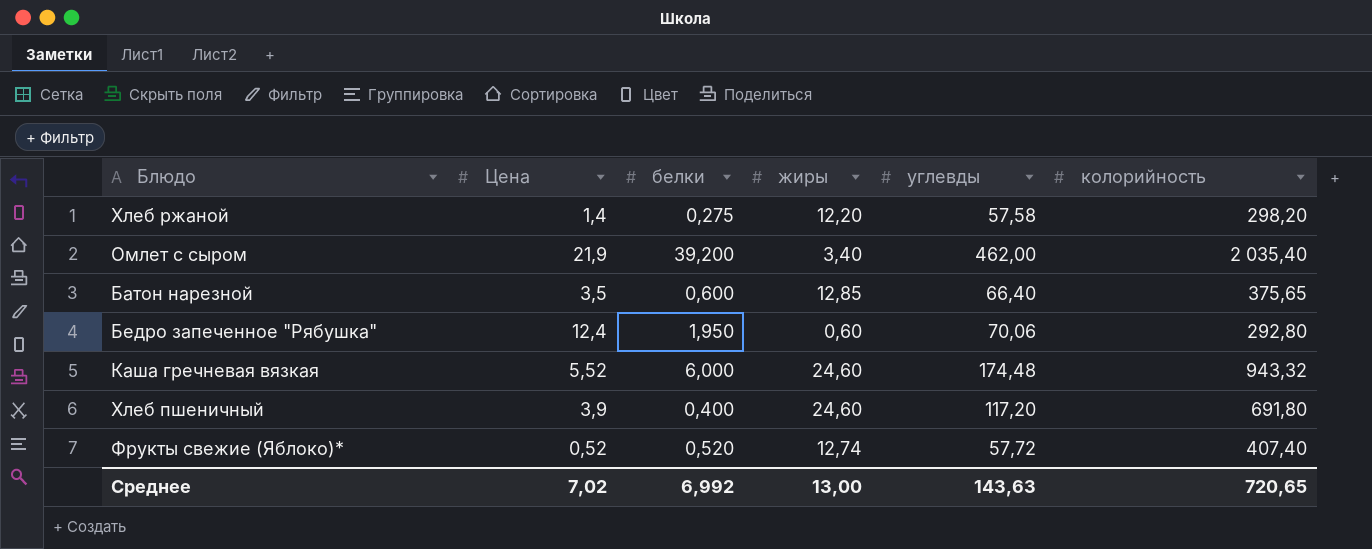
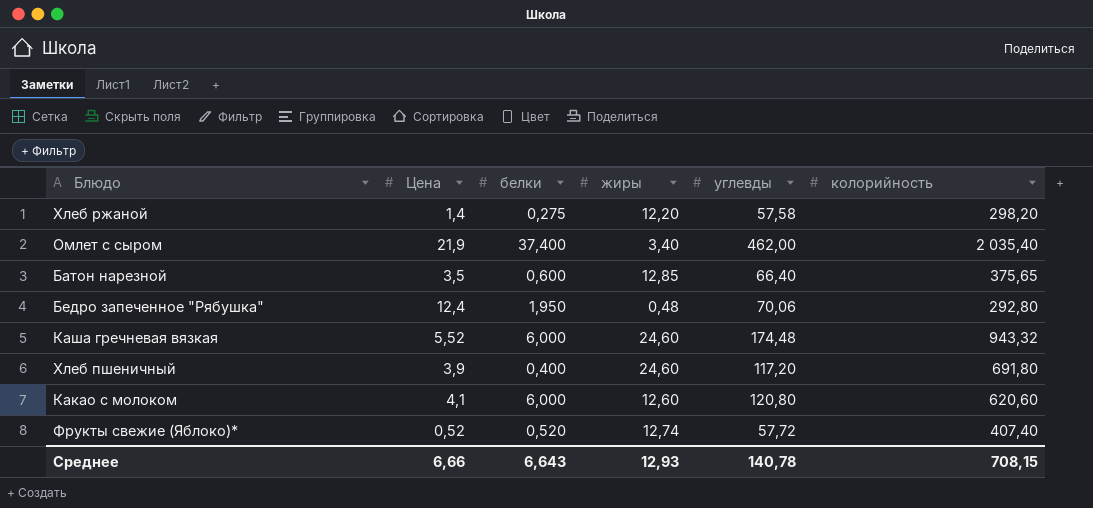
Омлет с сыром | белки: 39,200 -> 37,400
Бедро запеченное "Рябушка" | жиры: 0,60 -> 0,48
row Какао с молоком: none -> 4,1 | 6,000 | 12,60 | 120,80 | 620,60
Среднее | Цена: 7,02 -> 6,66
Среднее | белки: 6,992 -> 6,643
Среднее | жиры: 13,00 -> 12,93
Среднее | углевды: 143,63 -> 140,78
Среднее | колорийность: 720,65 -> 708,15

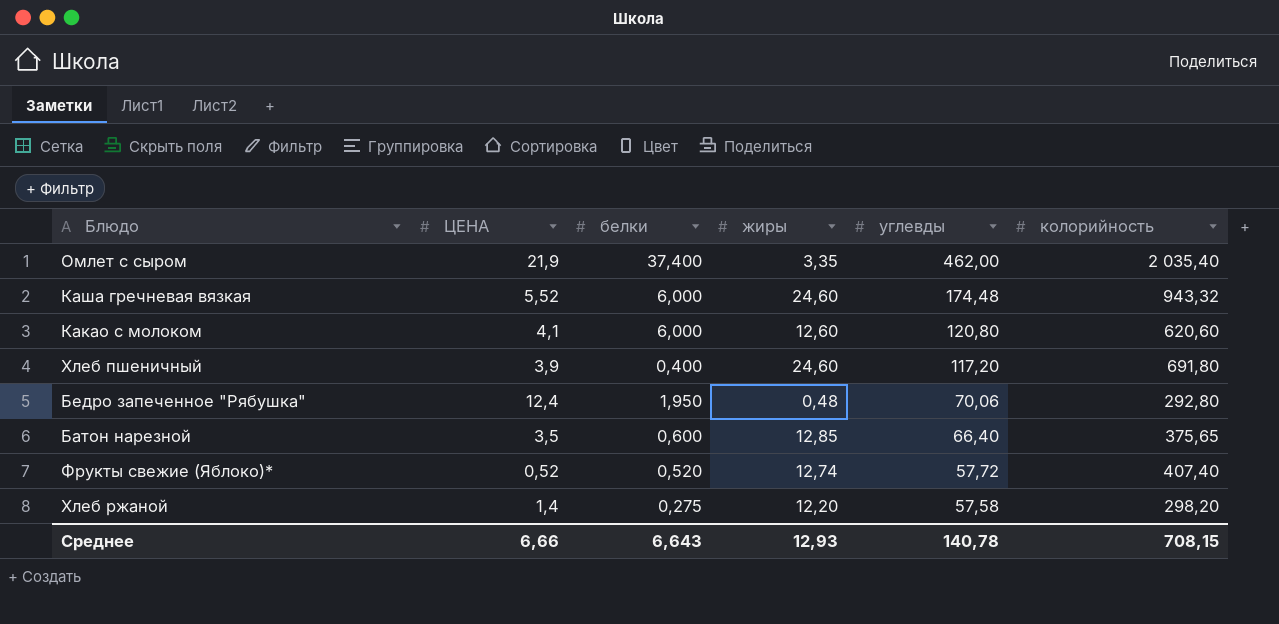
row order: none -> углевды descending
column name: Цена -> ЦЕНА
Омлет с сыром | жиры: 3,40 -> 3,35

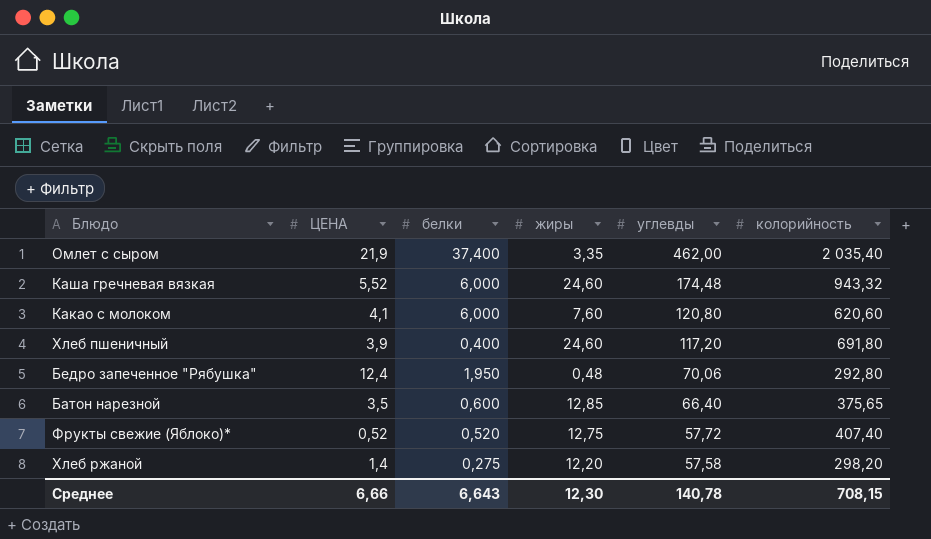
Какао с молоком | жиры: 12,60 -> 7,60
Фрукты свежие (Яблоко)* | жиры: 12,74 -> 12,75
Среднее | жиры: 12,93 -> 12,30

